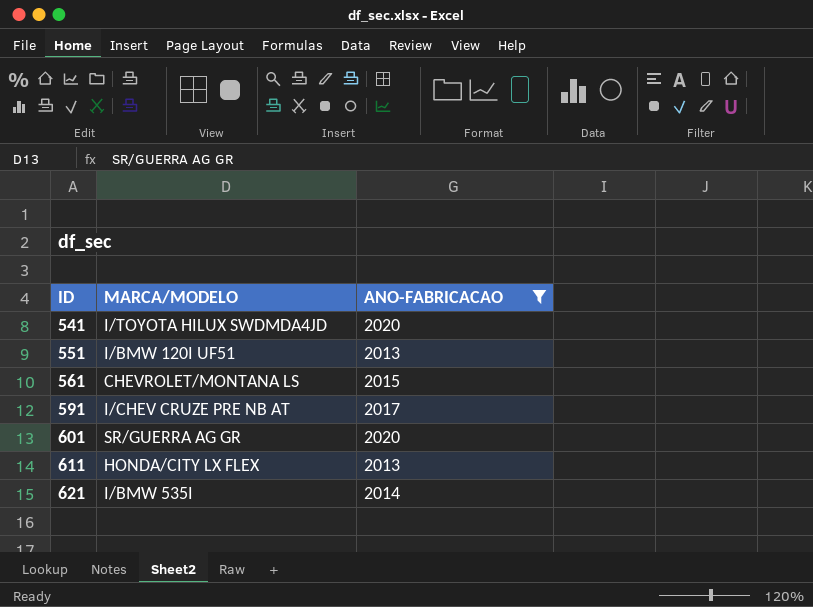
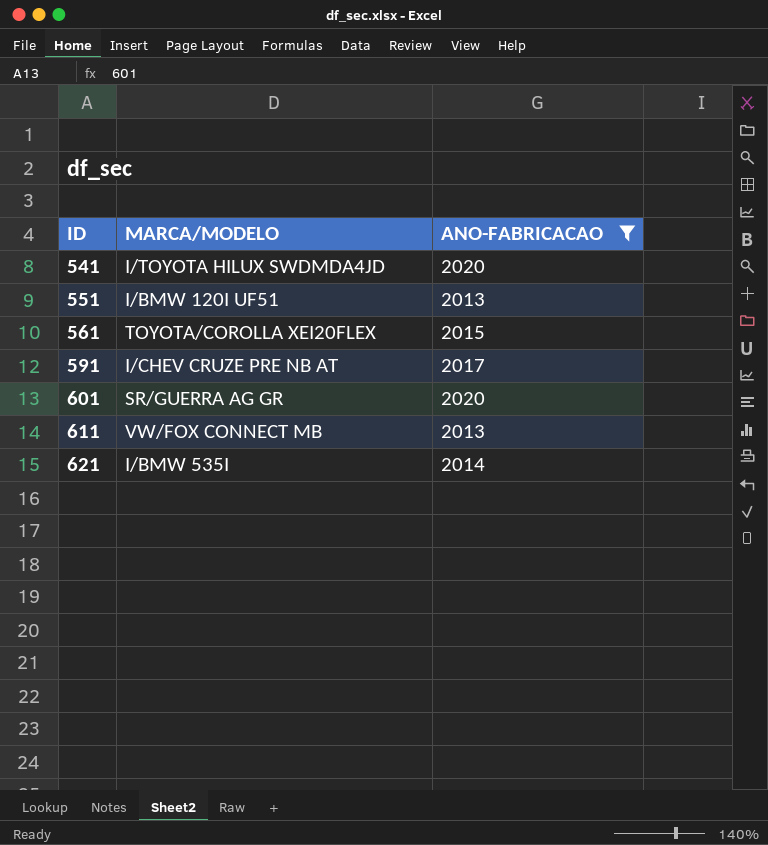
561 | MARCA/MODELO: CHEVROLET/MONTANA LS -> TOYOTA/COROLLA XEI20FLEX
611 | MARCA/MODELO: HONDA/CITY LX FLEX -> VW/FOX CONNECT MB

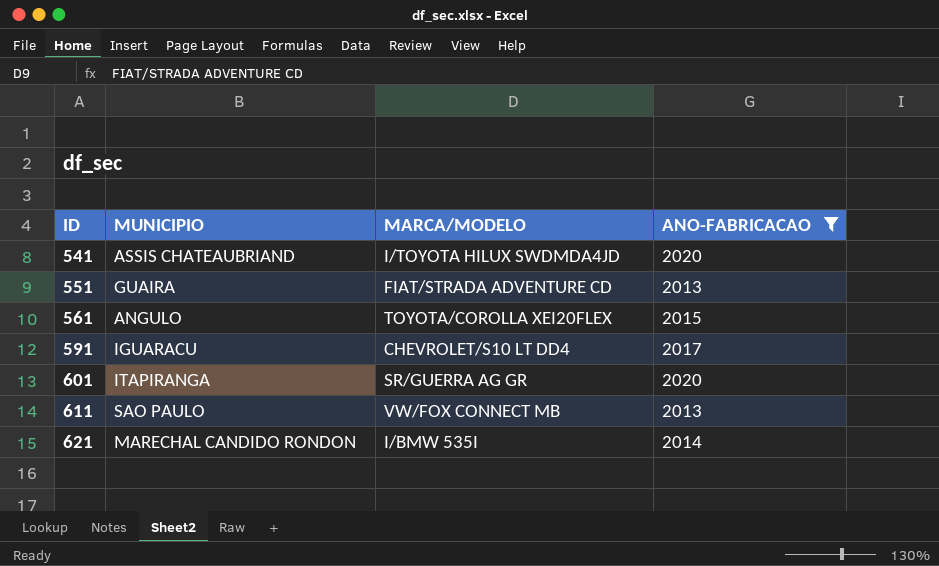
column MUNICIPIO | position: none -> 2
551 | MARCA/MODELO: I/BMW 120I UF51 -> FIAT/STRADA ADVENTURE CD
591 | MARCA/MODELO: I/CHEV CRUZE PRE NB AT -> CHEVROLET/S10 LT DD4

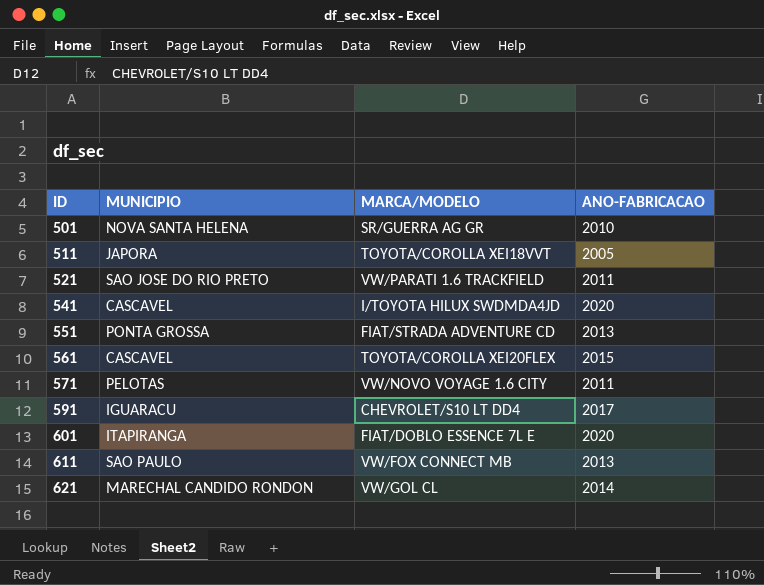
filter: ANO-FABRICACAO >= 2013 -> none
541 | MUNICIPIO: ASSIS CHATEAUBRIAND -> CASCAVEL
551 | MUNICIPIO: GUAIRA -> PONTA GROSSA
561 | MUNICIPIO: ANGULO -> CASCAVEL
601 | MARCA/MODELO: SR/GUERRA AG GR -> FIAT/DOBLO ESSENCE 7L E
621 | MARCA/MODELO: I/BMW 535I -> VW/GOL CL

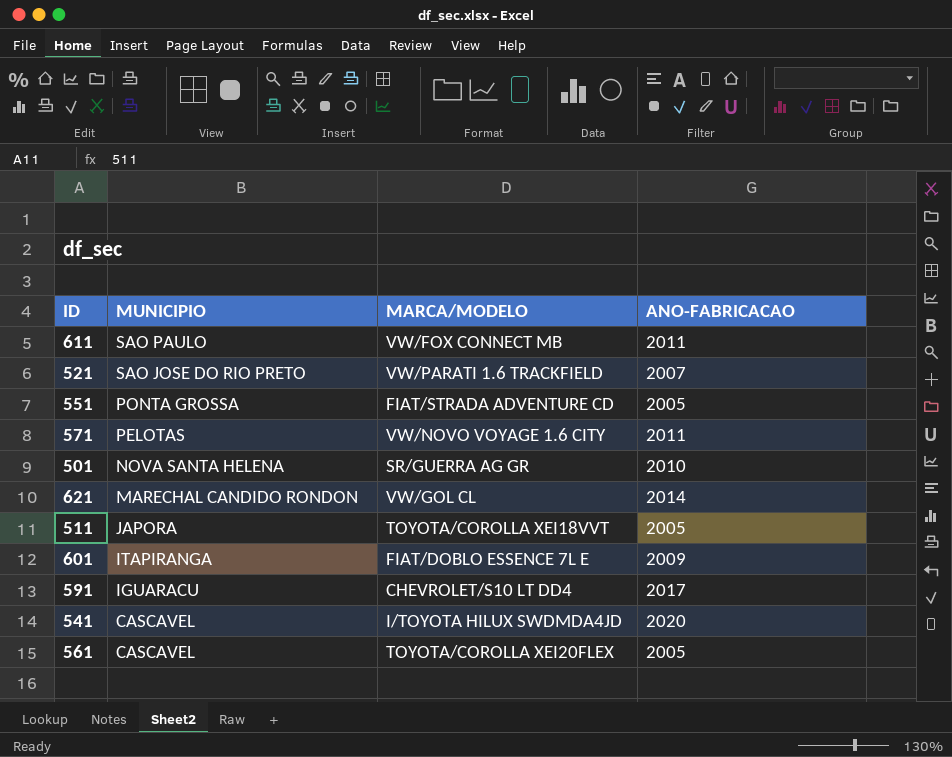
row order: ID ascending -> MUNICIPIO descending
611 | ANO-FABRICACAO: 2013 -> 2011
521 | ANO-FABRICACAO: 2011 -> 2007
551 | ANO-FABRICACAO: 2013 -> 2005
601 | ANO-FABRICACAO: 2020 -> 2009
561 | ANO-FABRICACAO: 2015 -> 2005

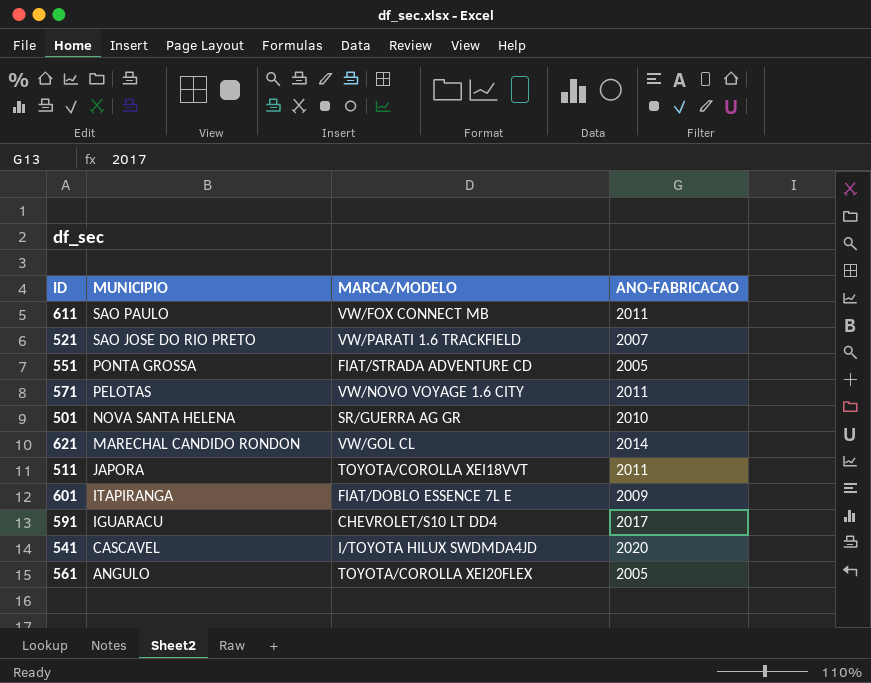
511 | ANO-FABRICACAO: 2005 -> 2011
561 | MUNICIPIO: CASCAVEL -> ANGULO

